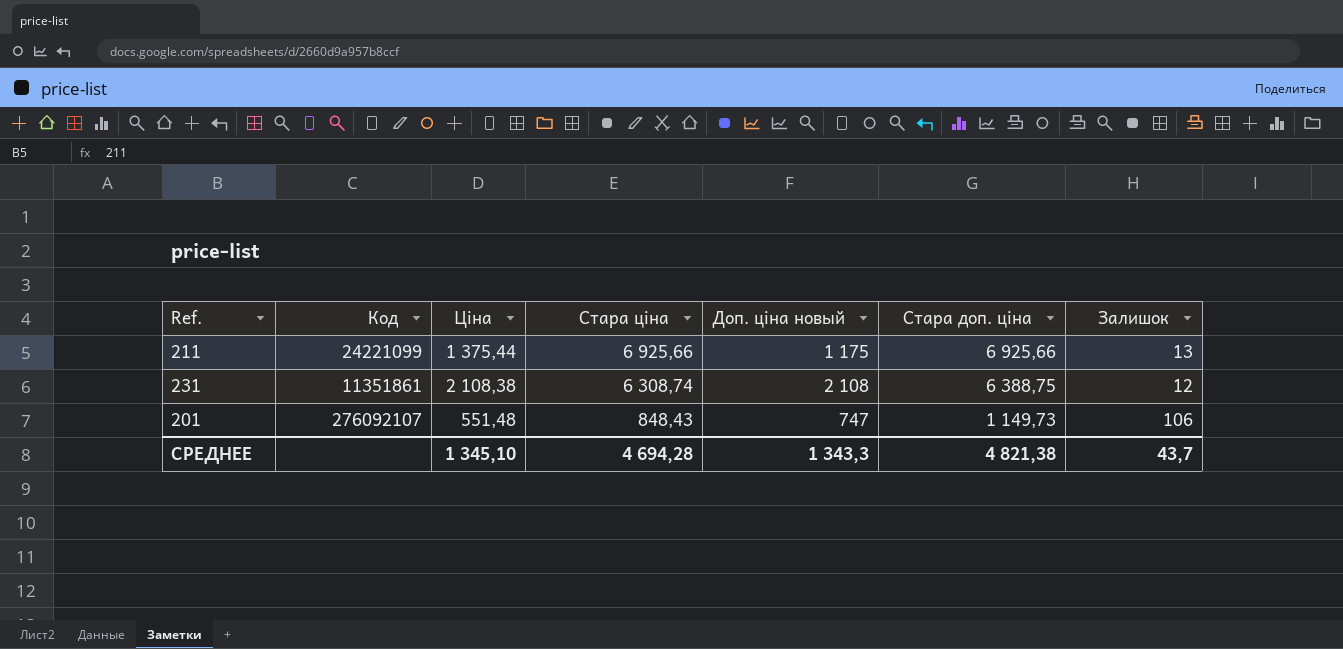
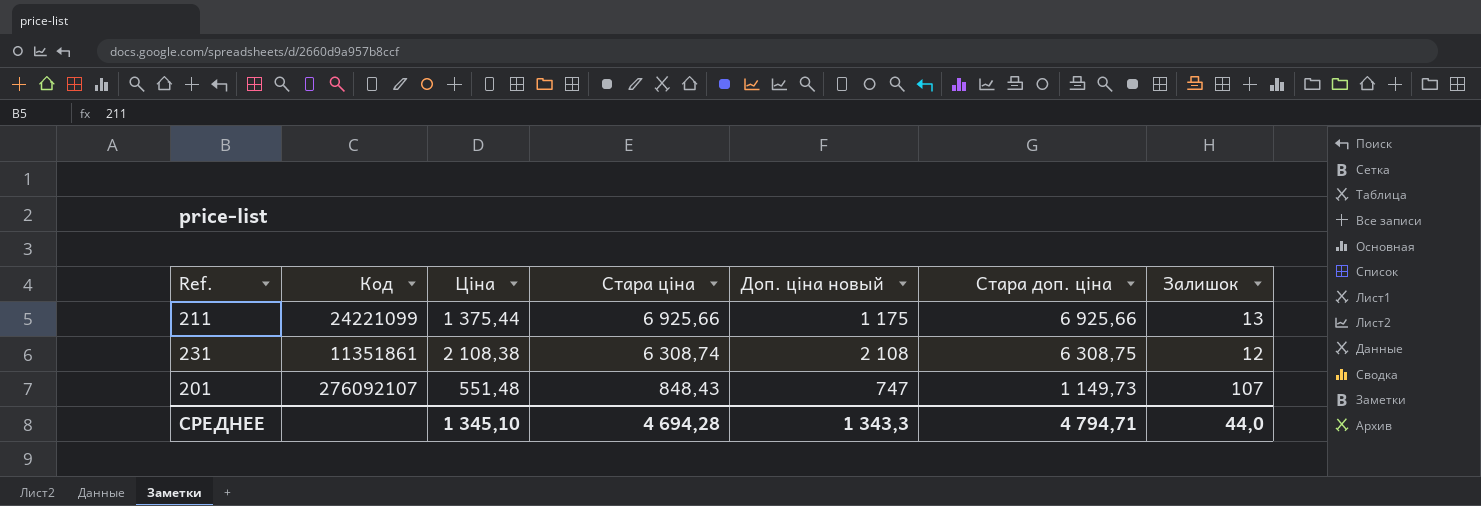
231 | Стара доп. ціна: 6 388,75 -> 6 308,75
201 | Залишок: 106 -> 107
СРЕДНЕЕ | Стара доп. ціна: 4 821,38 -> 4 794,71
СРЕДНЕЕ | Залишок: 43,7 -> 44,0

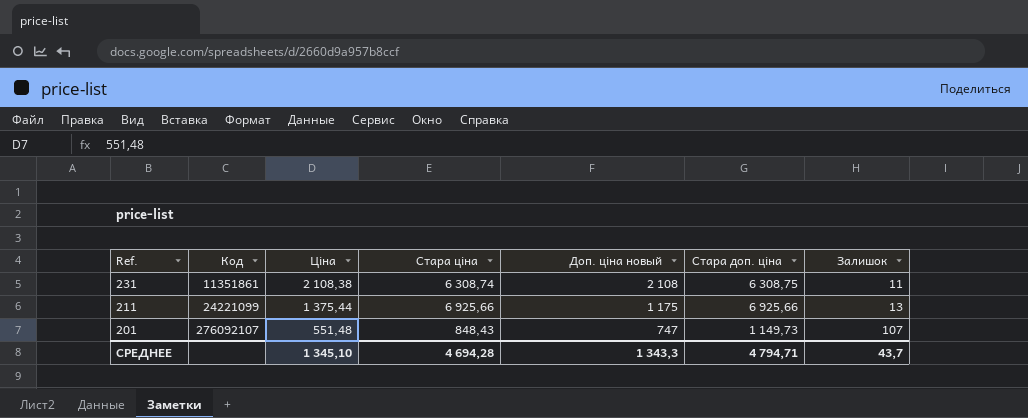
row order: Стара ціна descending -> Ref. descending
231 | Залишок: 12 -> 11
СРЕДНЕЕ | Залишок: 44,0 -> 43,7

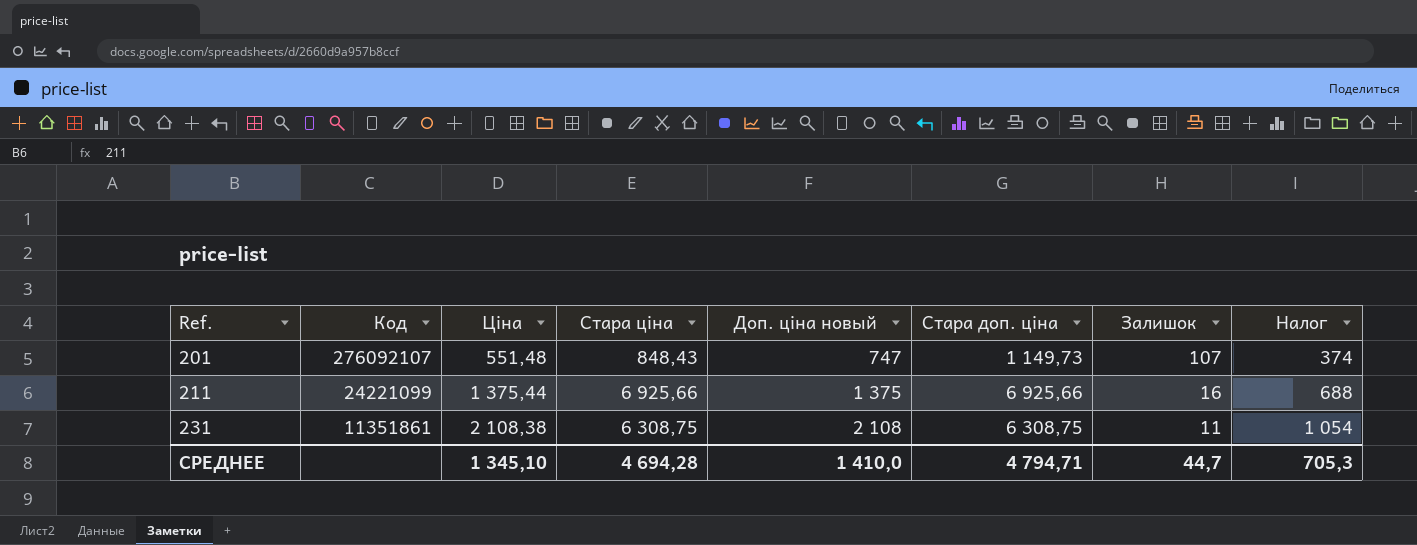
row order: Ref. descending -> Ref. ascending
column Налог | formula: none -> [Доп. ціна новый] * 0,5
211 | Доп. ціна новый: 1 175 -> 1 375
211 | Залишок: 13 -> 16
231 | Стара ціна: 6 308,74 -> 6 308,75
СРЕДНЕЕ | Доп. ціна новый: 1 343,3 -> 1 410,0
СРЕДНЕЕ | Залишок: 43,7 -> 44,7

